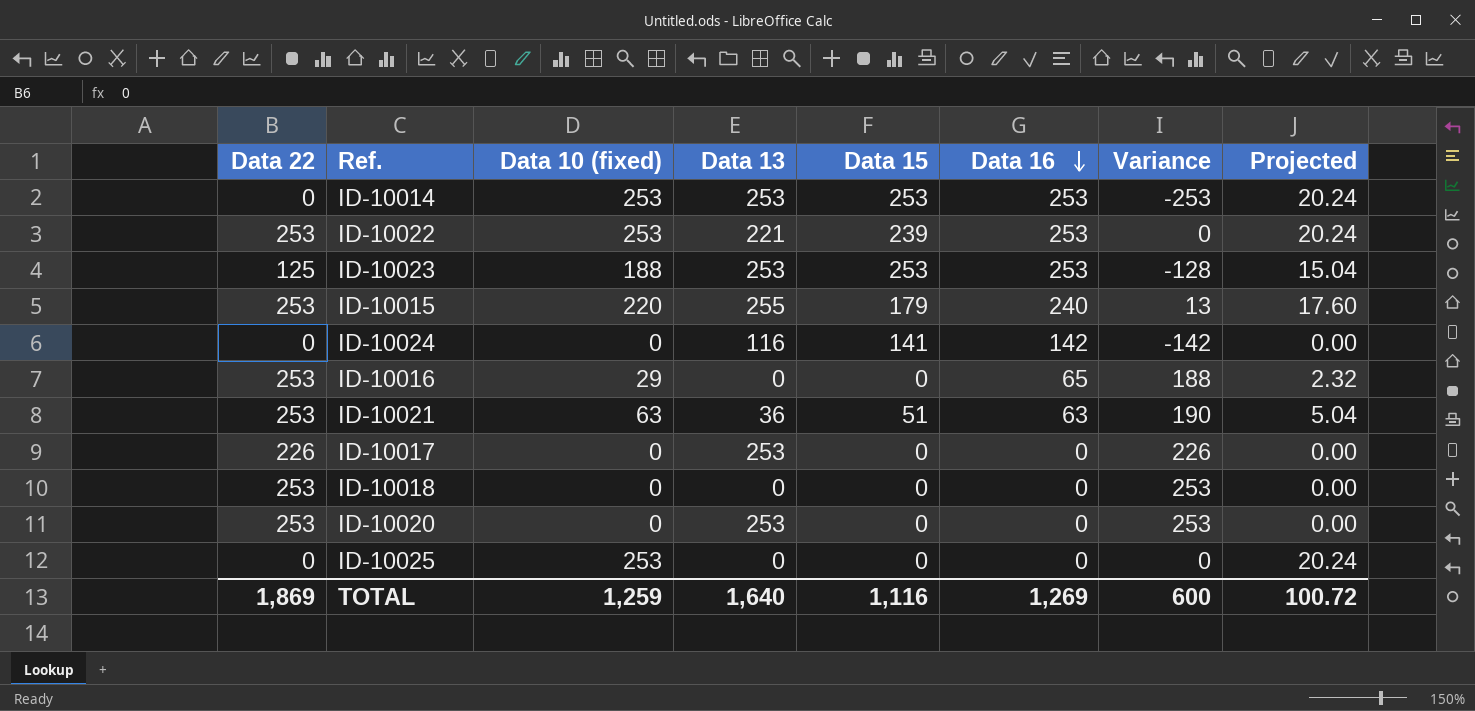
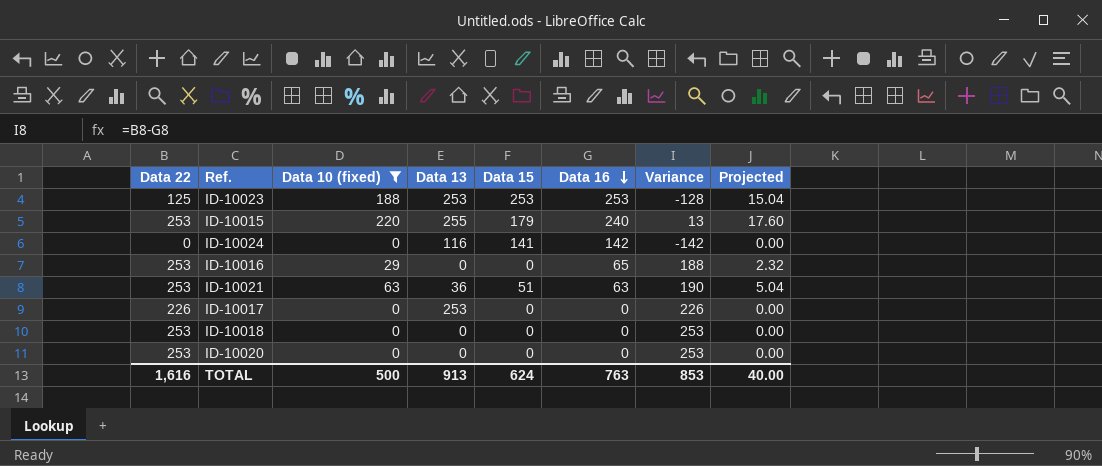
filter: none -> Data 10 (fixed) != 253
ID-10020 | Data 13: 253 -> 0
TOTAL | Data 22: 1,869 -> 1,616
TOTAL | Data 10 (fixed): 1,259 -> 500
TOTAL | Data 13: 1,640 -> 913
TOTAL | Data 15: 1,116 -> 624
TOTAL | Data 16: 1,269 -> 763
TOTAL | Variance: 600 -> 853
TOTAL | Projected: 100.72 -> 40.00

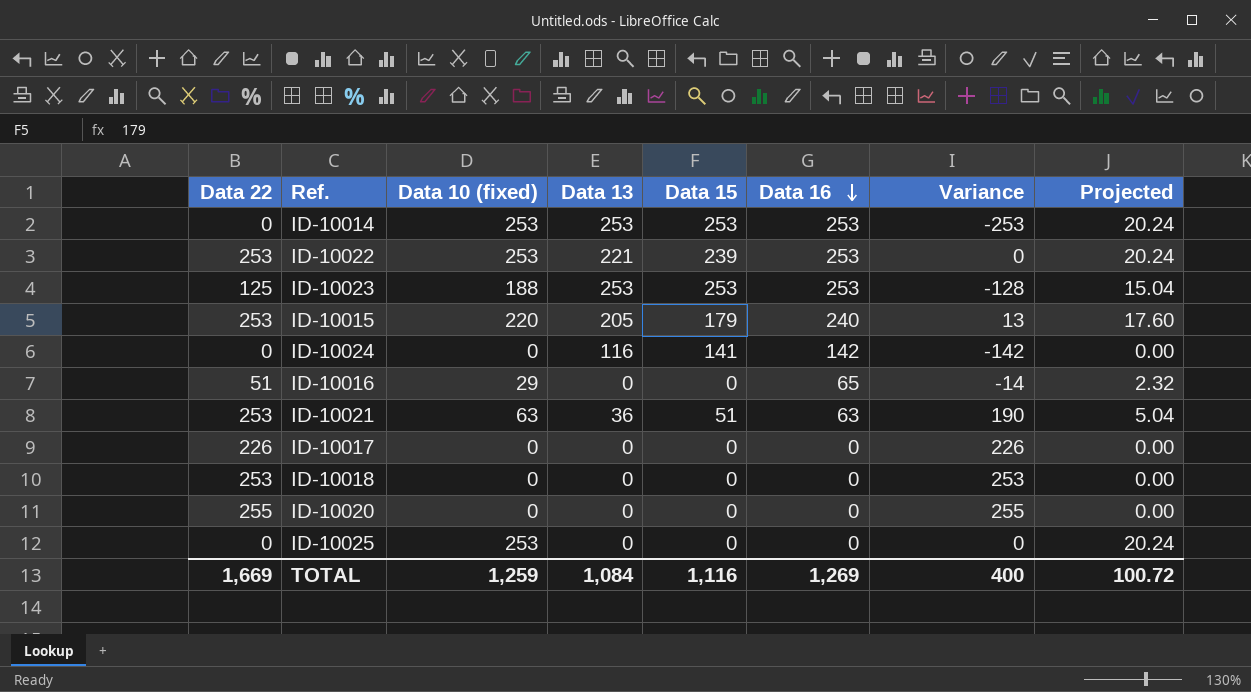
filter: Data 10 (fixed) != 253 -> none
ID-10015 | Data 13: 255 -> 205
ID-10016 | Data 22: 253 -> 51
ID-10016 | Variance: 188 -> -14
ID-10017 | Data 13: 253 -> 0
ID-10020 | Data 22: 253 -> 255
ID-10020 | Variance: 253 -> 255
TOTAL | Data 22: 1,616 -> 1,669
TOTAL | Data 10 (fixed): 500 -> 1,259
TOTAL | Data 13: 913 -> 1,084
TOTAL | Data 15: 624 -> 1,116
TOTAL | Data 16: 763 -> 1,269
TOTAL | Variance: 853 -> 400
TOTAL | Projected: 40.00 -> 100.72

